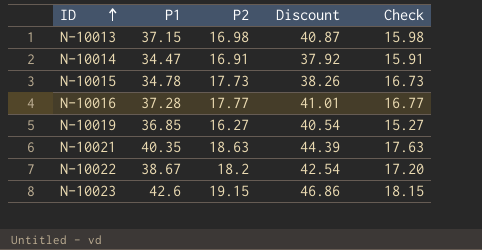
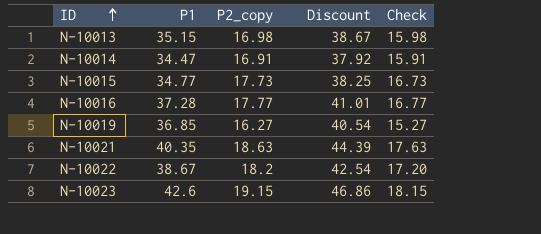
column name: P2 -> P2_copy
N-10013 | P1: 37.15 -> 35.15
N-10013 | Discount: 40.87 -> 38.67
N-10015 | P1: 34.78 -> 34.77
N-10015 | Discount: 38.26 -> 38.25

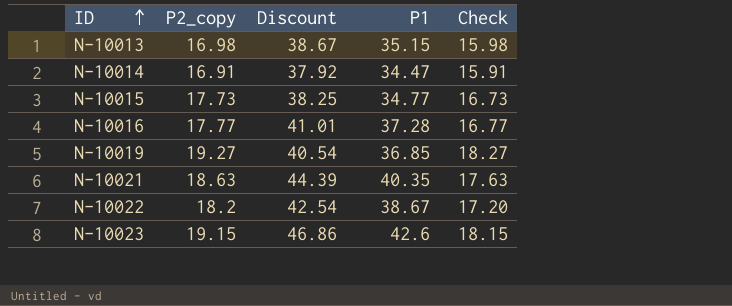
column P1 | position: 2 -> 4
N-10019 | P2_copy: 16.27 -> 19.27
N-10019 | Check: 15.27 -> 18.27

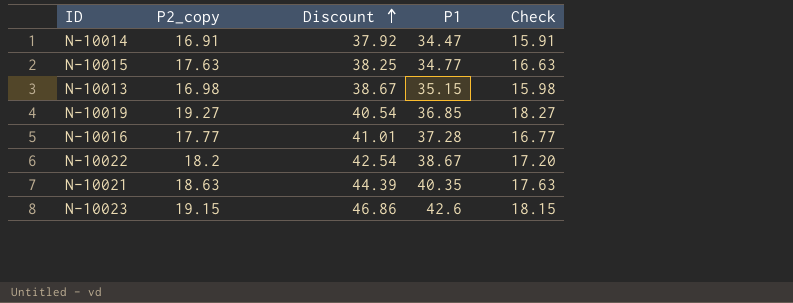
row order: ID ascending -> Discount ascending
N-10015 | P2_copy: 17.73 -> 17.63
N-10015 | Check: 16.73 -> 16.63

